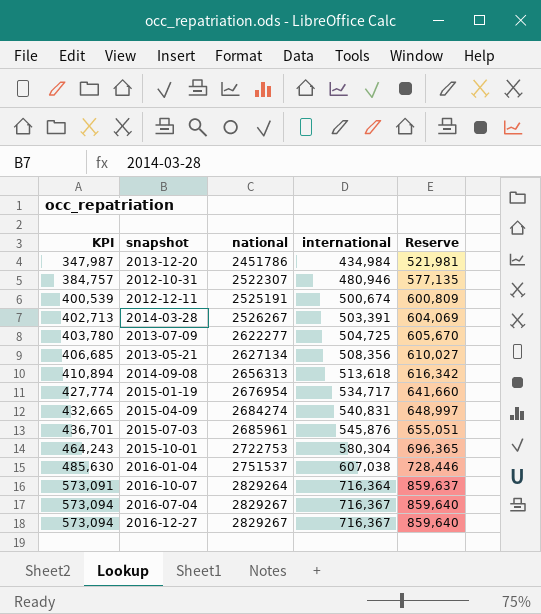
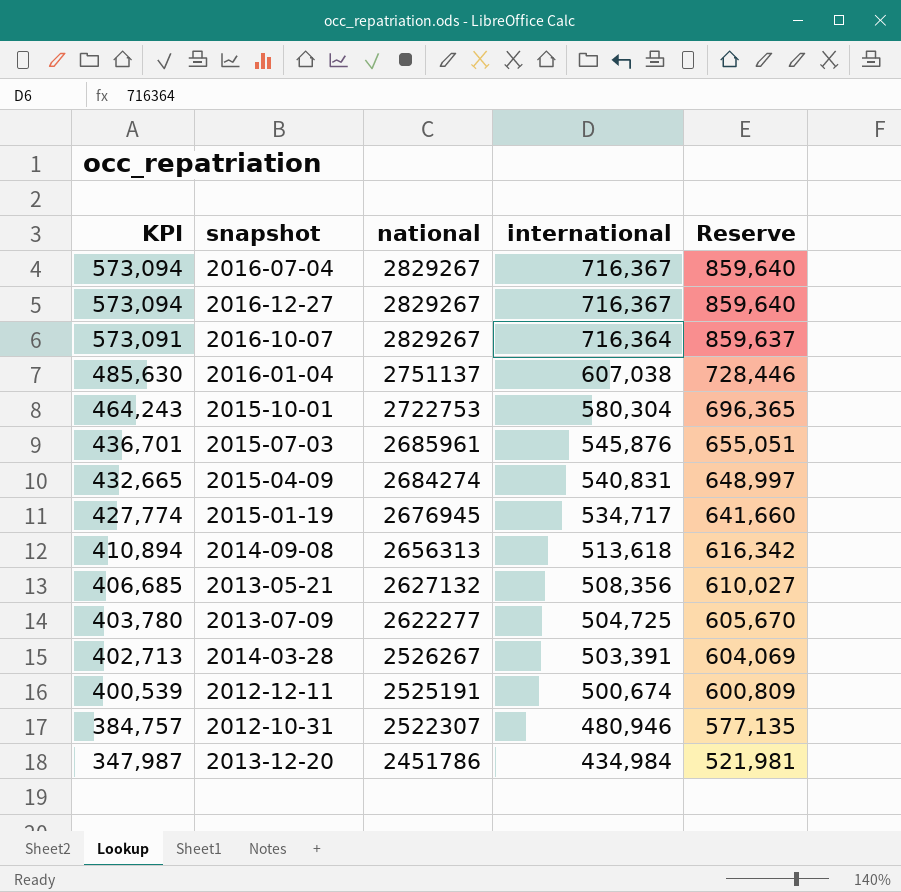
row order: KPI ascending -> KPI descending
2016-10-07 | national: 2829264 -> 2829267
2016-01-04 | national: 2751537 -> 2751137
2015-01-19 | national: 2676954 -> 2676945
2013-05-21 | national: 2627134 -> 2627132

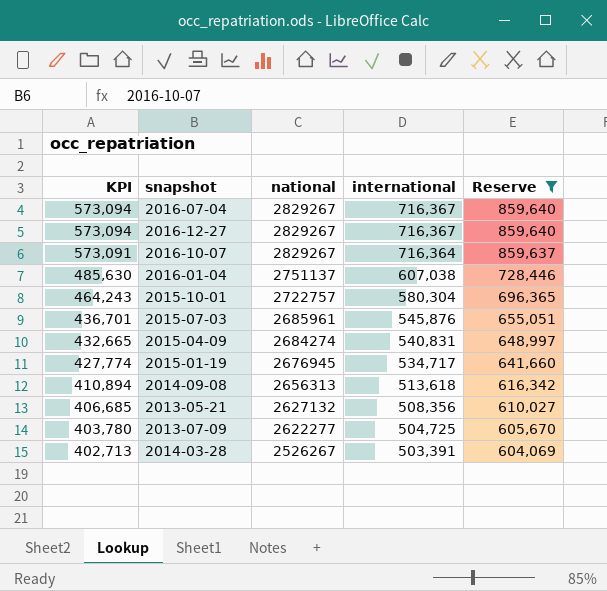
filter: none -> Reserve >= 604,069
2015-10-01 | national: 2722753 -> 2722757

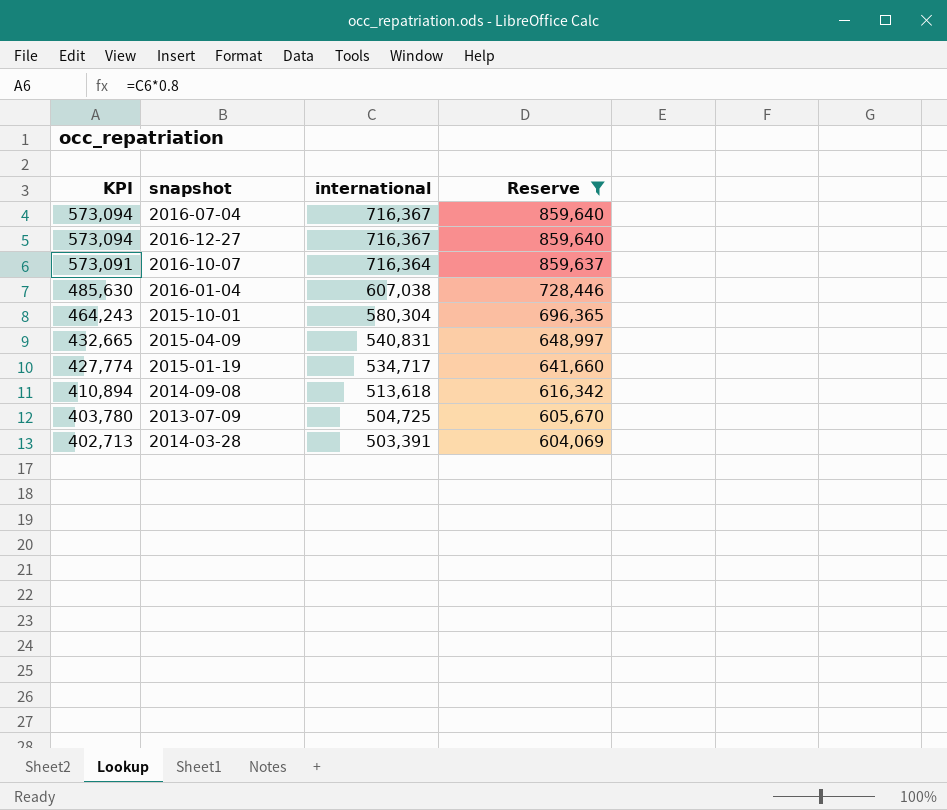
column national | position: 3 -> none
row 2015-07-03: 436,701 | 2685961 | 545,876 | 655,051 -> none
row 2013-05-21: 406,685 | 2627132 | 508,356 | 610,027 -> none

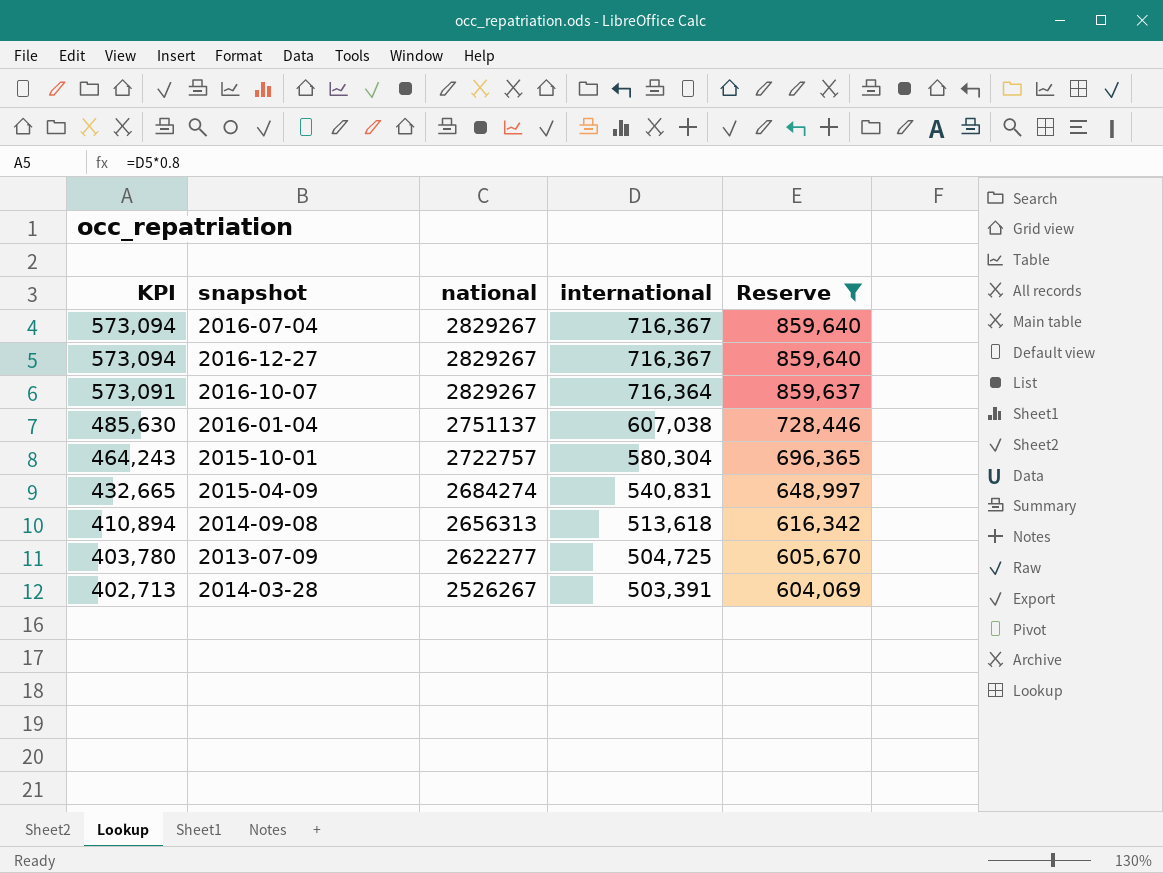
column national | position: none -> 3
row 2015-01-19: 427,774 | 534,717 | 641,660 -> none

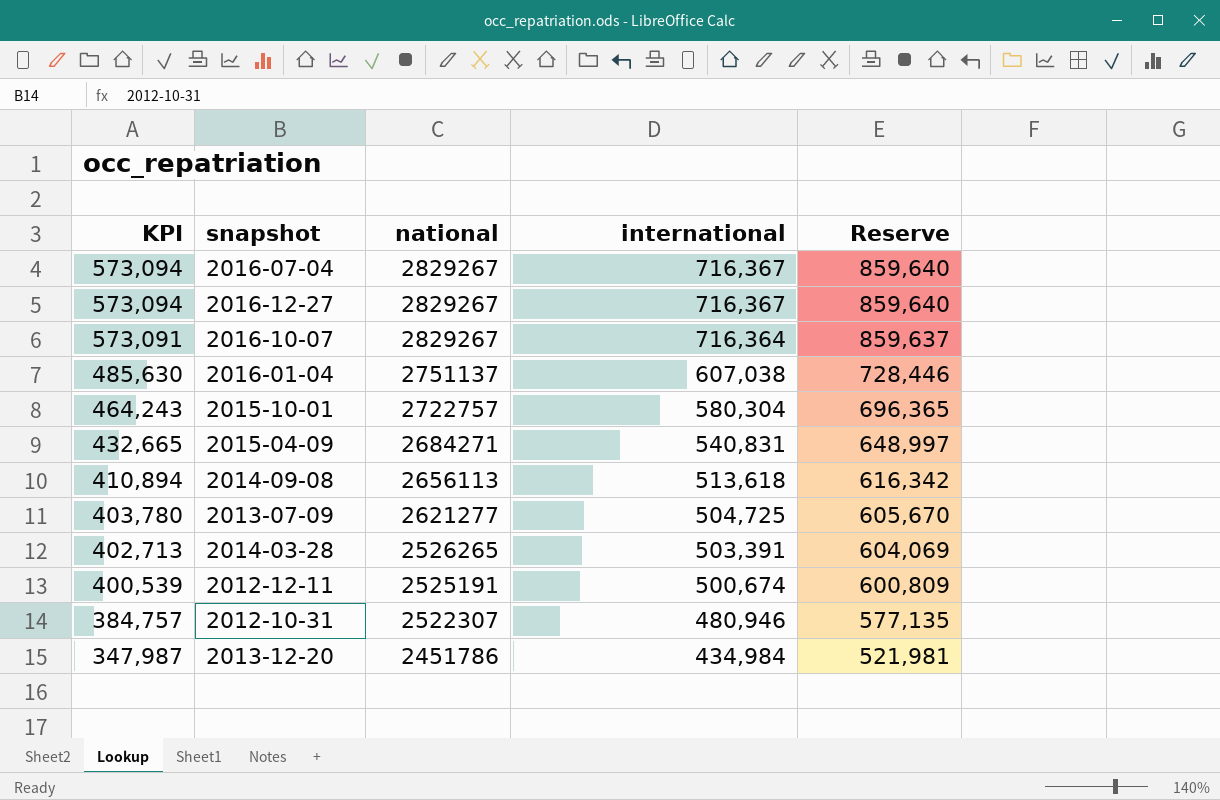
filter: Reserve >= 604,069 -> none
2015-04-09 | national: 2684274 -> 2684271
2014-09-08 | national: 2656313 -> 2656113
2013-07-09 | national: 2622277 -> 2621277
2014-03-28 | national: 2526267 -> 2526265

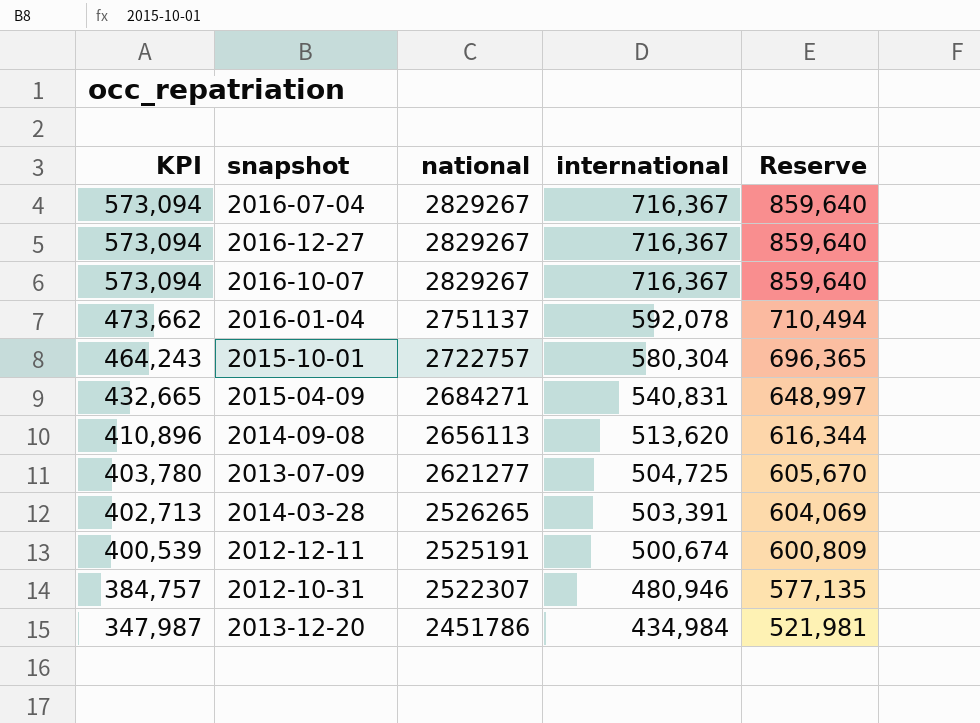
2016-10-07 | KPI: 573,091 -> 573,094
2016-10-07 | international: 716,364 -> 716,367
2016-10-07 | Reserve: 859,637 -> 859,640
2016-01-04 | KPI: 485,630 -> 473,662
2016-01-04 | international: 607,038 -> 592,078
2016-01-04 | Reserve: 728,446 -> 710,494
2014-09-08 | KPI: 410,894 -> 410,896
2014-09-08 | international: 513,618 -> 513,620
2014-09-08 | Reserve: 616,342 -> 616,344

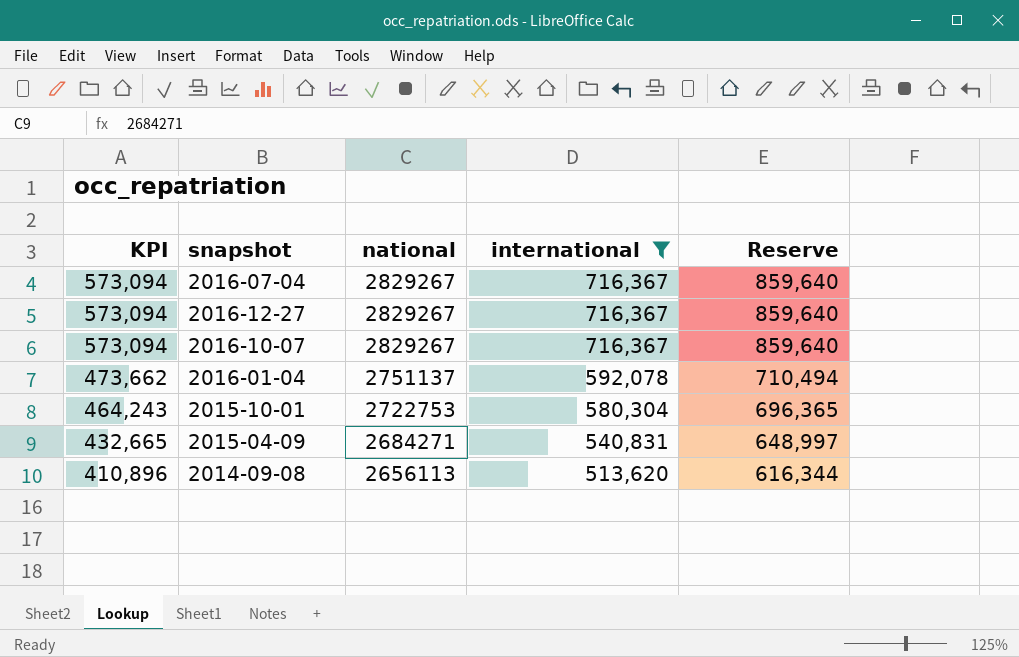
filter: none -> international >= 513,620
2015-10-01 | national: 2722757 -> 2722753

